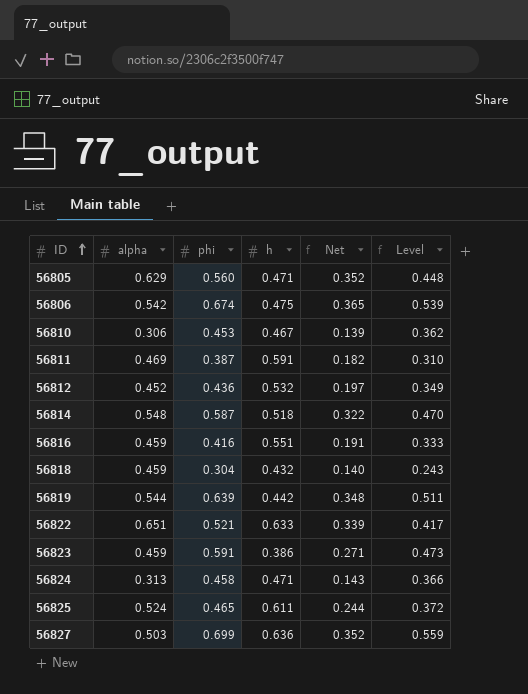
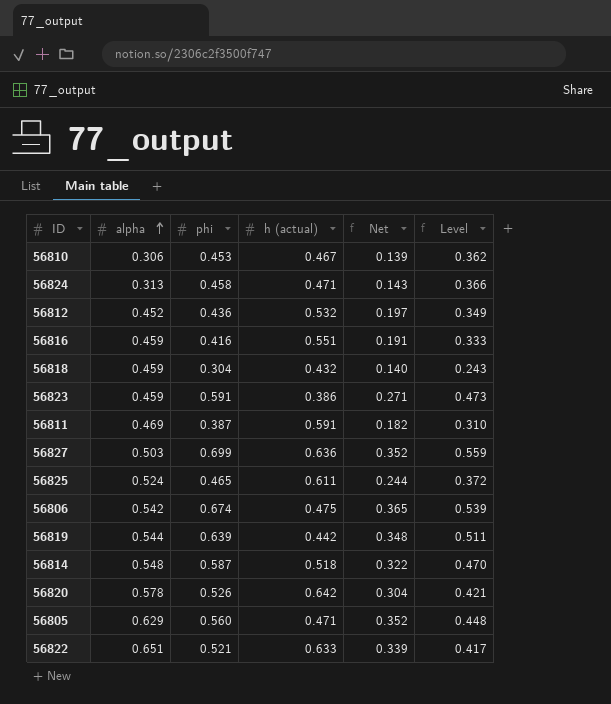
row order: ID ascending -> alpha ascending
column name: h -> h (actual)
row 56820: none -> 0.578 | 0.526 | 0.642 | 0.304 | 0.421

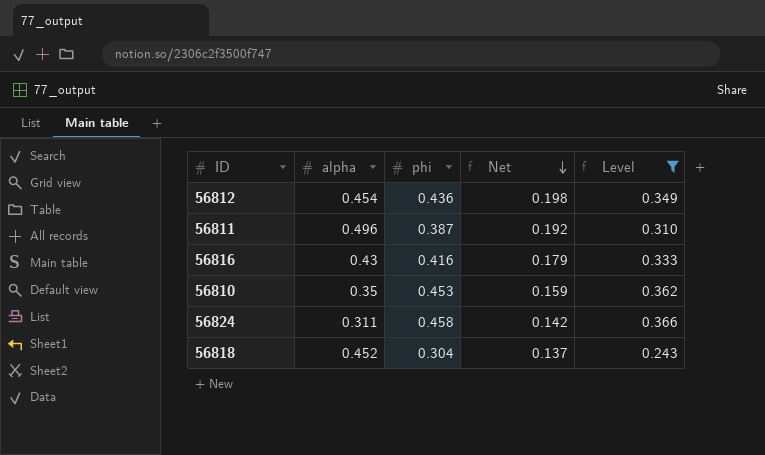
filter: none -> Level <= 0.366
row order: alpha ascending -> Net descending
column h (actual) | position: 4 -> none
56812 | alpha: 0.452 -> 0.454
56812 | Net: 0.197 -> 0.198
56811 | alpha: 0.469 -> 0.496
56811 | Net: 0.182 -> 0.192
56816 | alpha: 0.459 -> 0.43
56816 | Net: 0.191 -> 0.179
56810 | alpha: 0.306 -> 0.35
56810 | Net: 0.139 -> 0.159
56824 | alpha: 0.313 -> 0.311
56824 | Net: 0.143 -> 0.142
56818 | alpha: 0.459 -> 0.452
56818 | Net: 0.140 -> 0.137

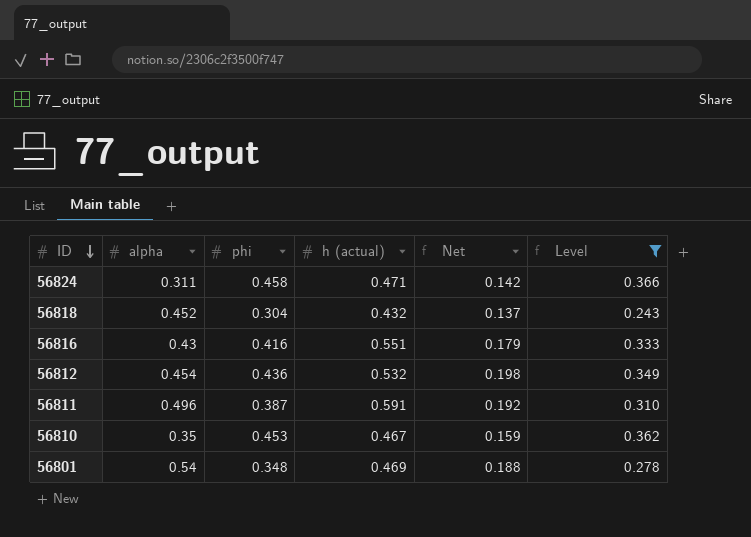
row order: Net descending -> ID descending
column h (actual) | position: none -> 4
row 56801: none -> 0.54 | 0.348 | 0.469 | 0.188 | 0.278

